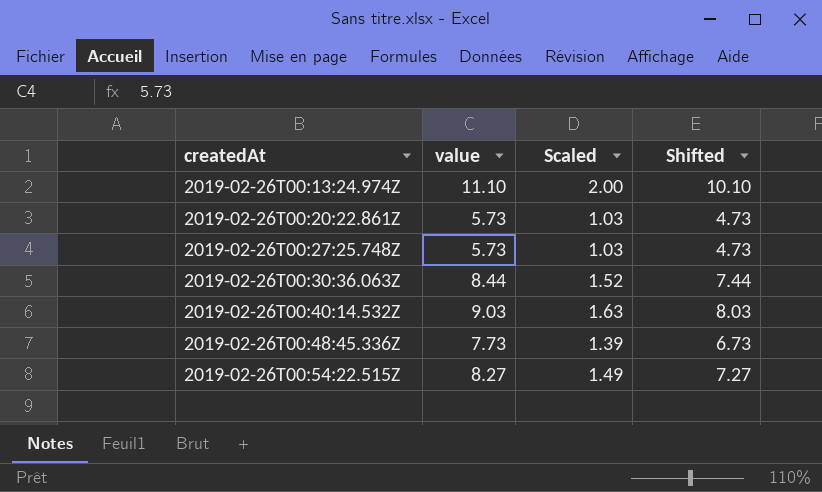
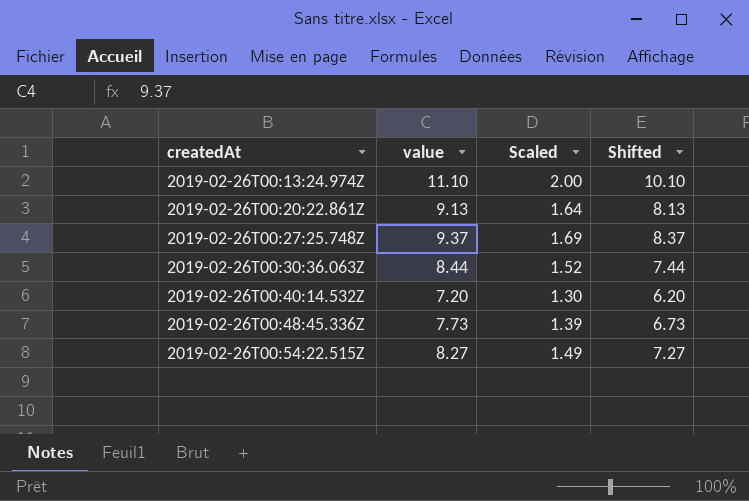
2019-02-26T00:20:22.861Z | value: 5.73 -> 9.13
2019-02-26T00:20:22.861Z | Scaled: 1.03 -> 1.64
2019-02-26T00:20:22.861Z | Shifted: 4.73 -> 8.13
2019-02-26T00:27:25.748Z | value: 5.73 -> 9.37
2019-02-26T00:27:25.748Z | Scaled: 1.03 -> 1.69
2019-02-26T00:27:25.748Z | Shifted: 4.73 -> 8.37
2019-02-26T00:40:14.532Z | value: 9.03 -> 7.20
2019-02-26T00:40:14.532Z | Scaled: 1.63 -> 1.30
2019-02-26T00:40:14.532Z | Shifted: 8.03 -> 6.20

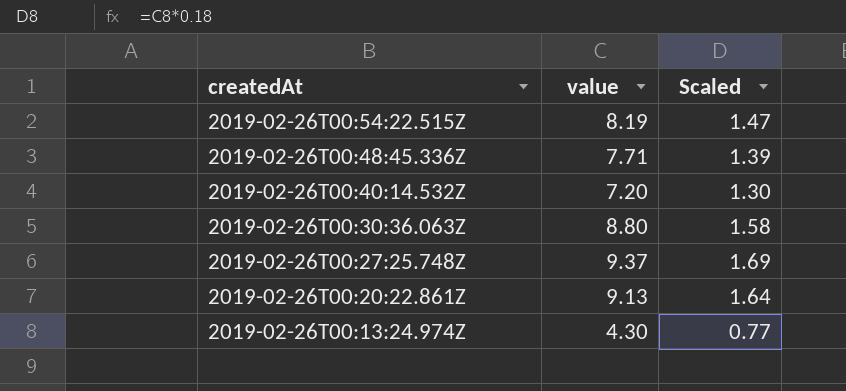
row order: createdAt ascending -> createdAt descending
column Shifted | formula: [value] - 1 -> none
2019-02-26T00:54:22.515Z | value: 8.27 -> 8.19
2019-02-26T00:54:22.515Z | Scaled: 1.49 -> 1.47
2019-02-26T00:48:45.336Z | value: 7.73 -> 7.71
2019-02-26T00:30:36.063Z | value: 8.44 -> 8.80
2019-02-26T00:30:36.063Z | Scaled: 1.52 -> 1.58
2019-02-26T00:13:24.974Z | value: 11.10 -> 4.30
2019-02-26T00:13:24.974Z | Scaled: 2.00 -> 0.77

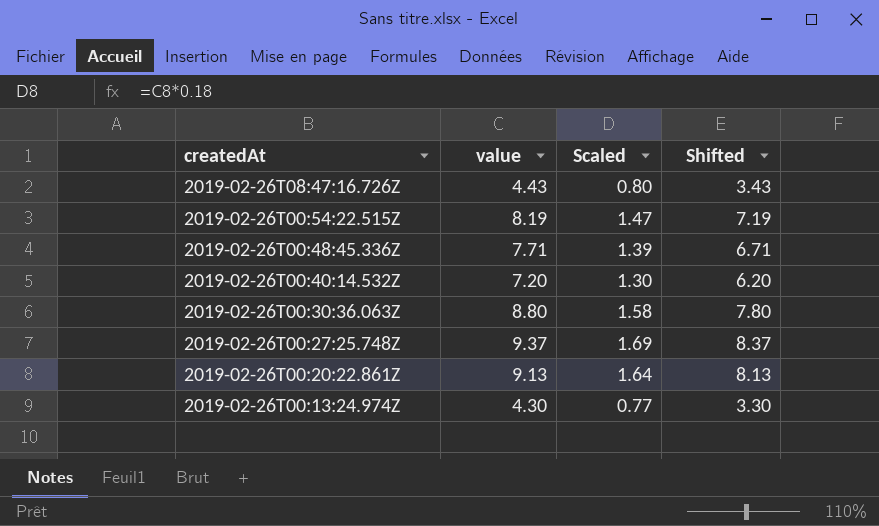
column Shifted | formula: none -> [value] - 1
row 2019-02-26T08:47:16.726Z: none -> 4.43 | 0.80 | 3.43

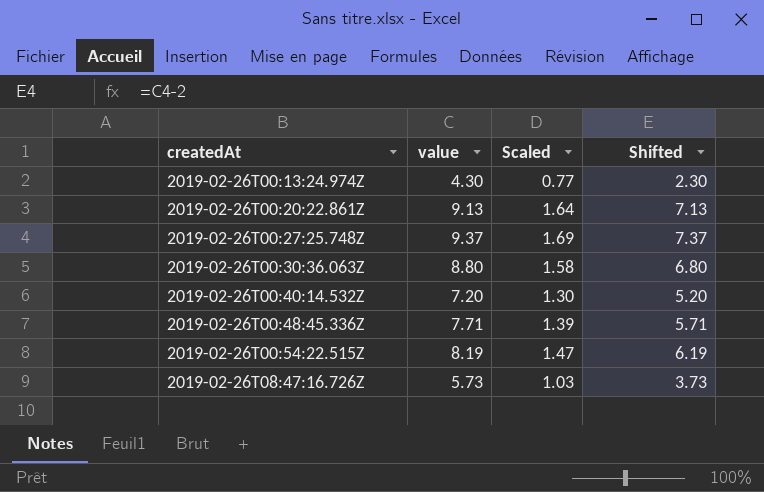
row order: createdAt descending -> createdAt ascending
column Shifted | formula: [value] - 1 -> [value] - 2
2019-02-26T08:47:16.726Z | value: 4.43 -> 5.73
2019-02-26T08:47:16.726Z | Scaled: 0.80 -> 1.03

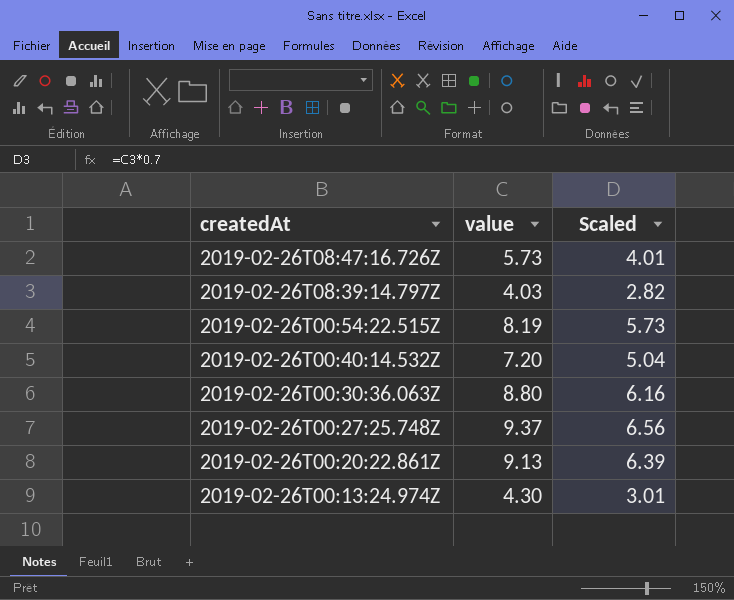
row order: createdAt ascending -> createdAt descending
column Shifted | formula: [value] - 2 -> none
column Scaled | formula: [value] * 0.18 -> [value] * 0.7
row 2019-02-26T00:48:45.336Z: 7.71 | 1.39 | 5.71 -> none
row 2019-02-26T08:39:14.797Z: none -> 4.03 | 2.82

